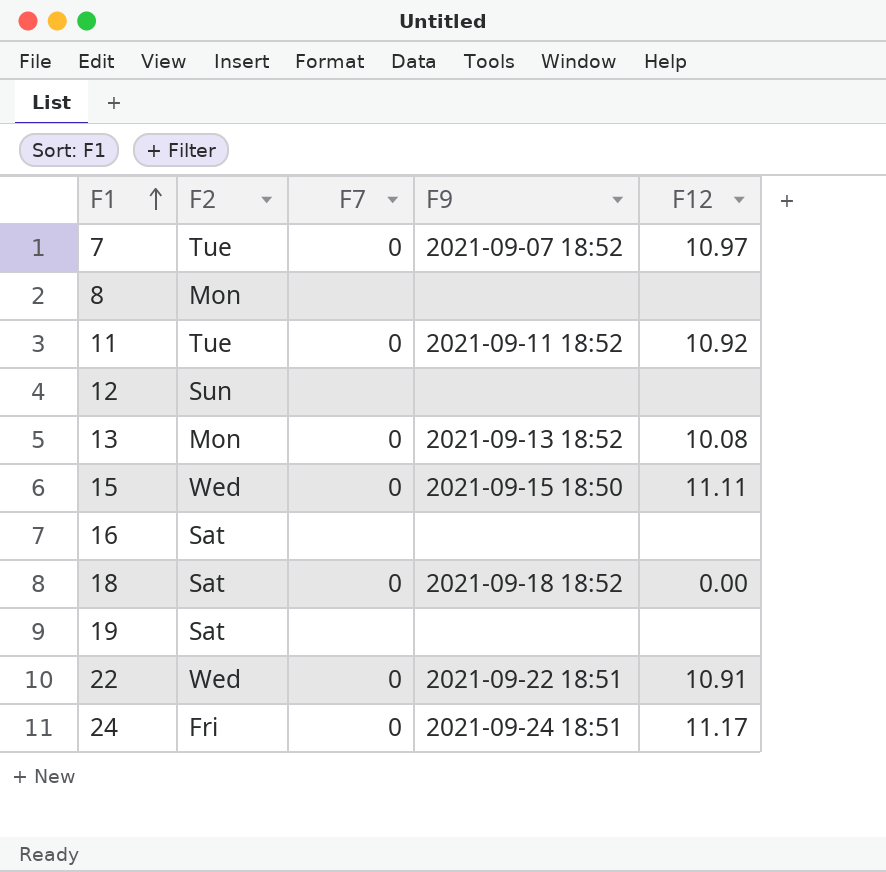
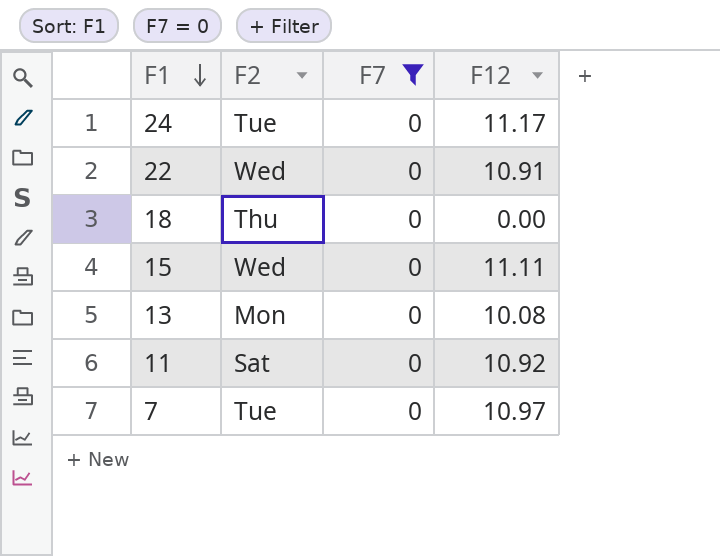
filter: none -> F7 = 0
row order: F1 ascending -> F1 descending
column F9 | position: 4 -> none
24 | F2: Fri -> Tue
18 | F2: Sat -> Thu
11 | F2: Tue -> Sat

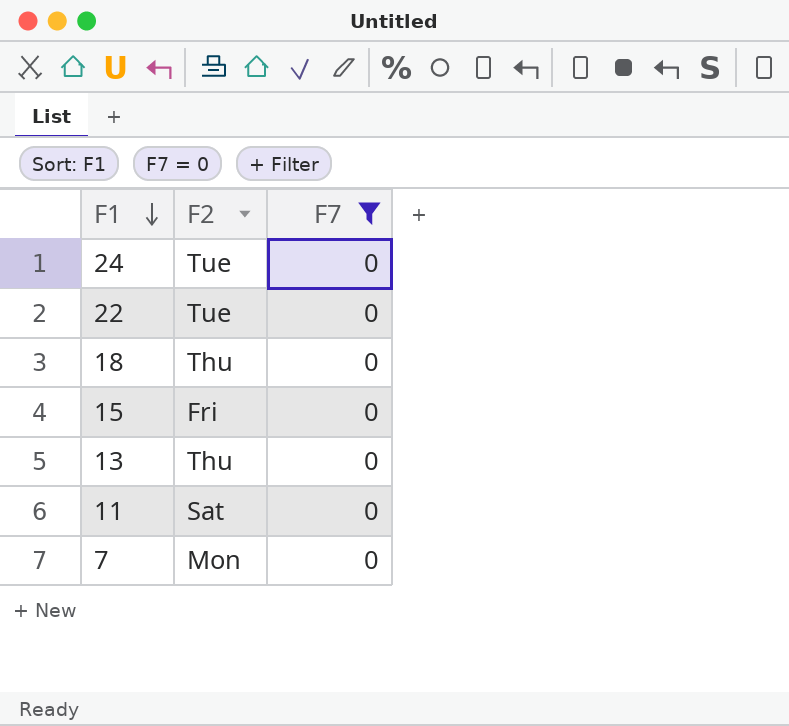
column F12 | position: 4 -> none
22 | F2: Wed -> Tue
15 | F2: Wed -> Fri
13 | F2: Mon -> Thu
7 | F2: Tue -> Mon

